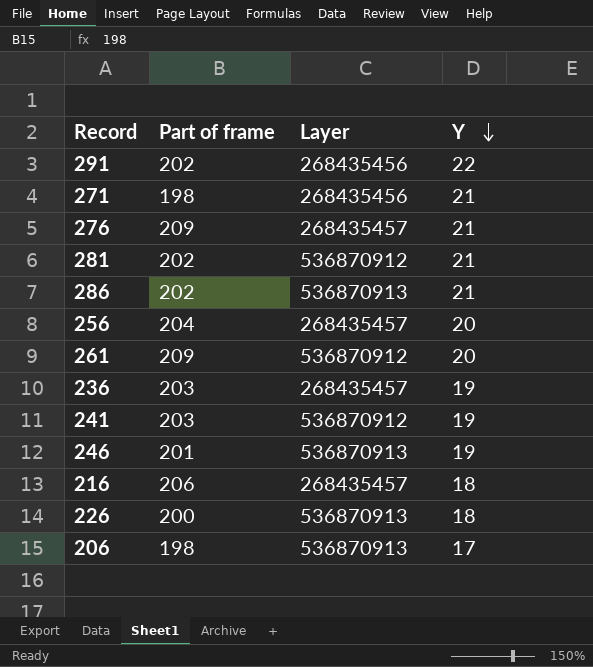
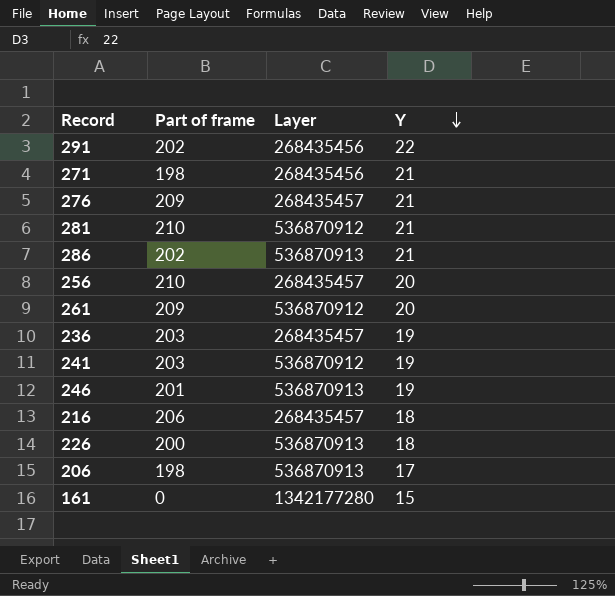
281 | Part of frame: 202 -> 210
256 | Part of frame: 204 -> 210
row 161: none -> 0 | 1342177280 | 15

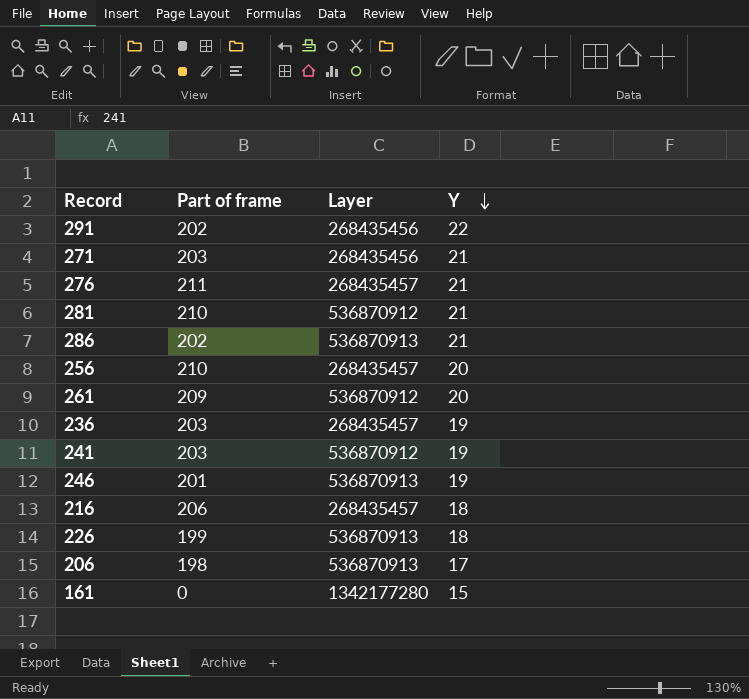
271 | Part of frame: 198 -> 203
276 | Part of frame: 209 -> 211
226 | Part of frame: 200 -> 199

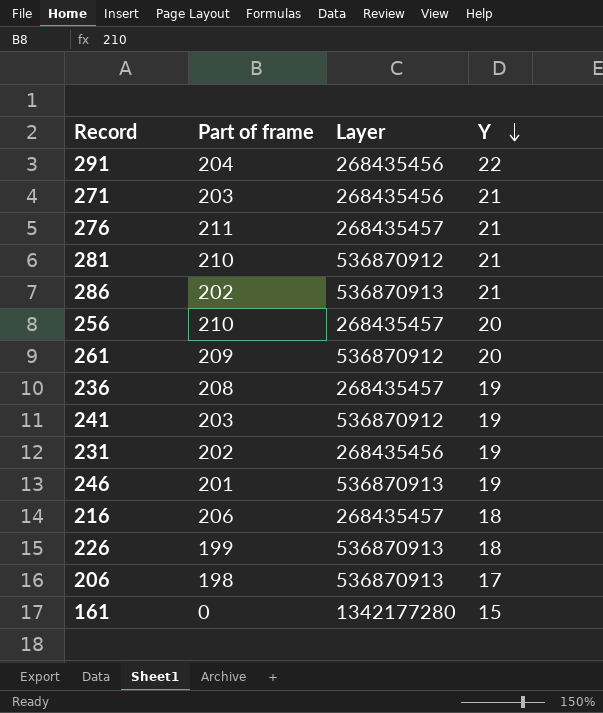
291 | Part of frame: 202 -> 204
236 | Part of frame: 203 -> 208
row 231: none -> 202 | 268435456 | 19

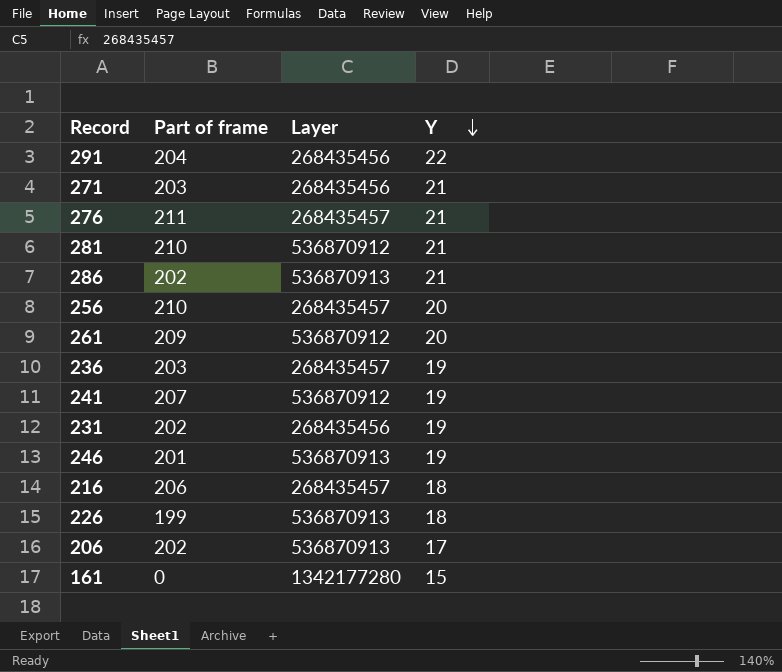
236 | Part of frame: 208 -> 203
241 | Part of frame: 203 -> 207
206 | Part of frame: 198 -> 202

